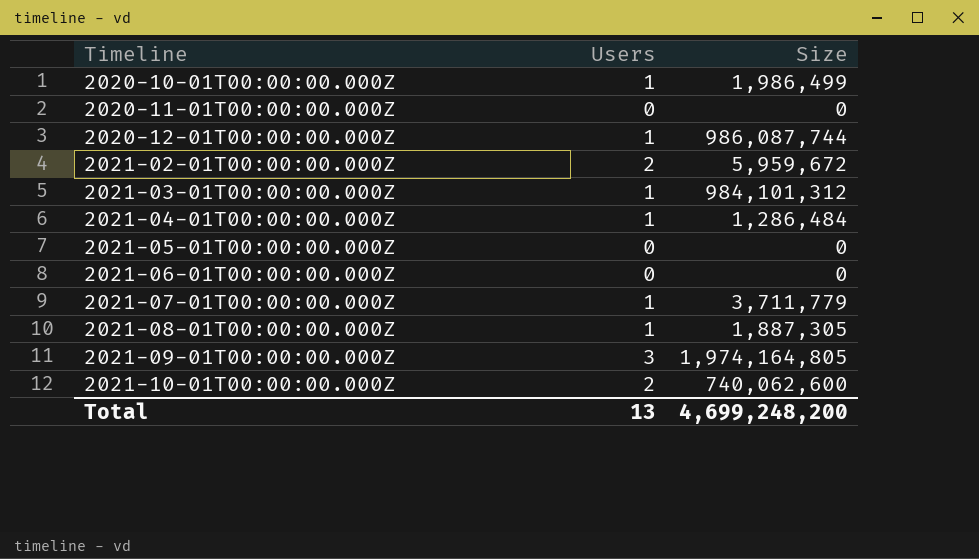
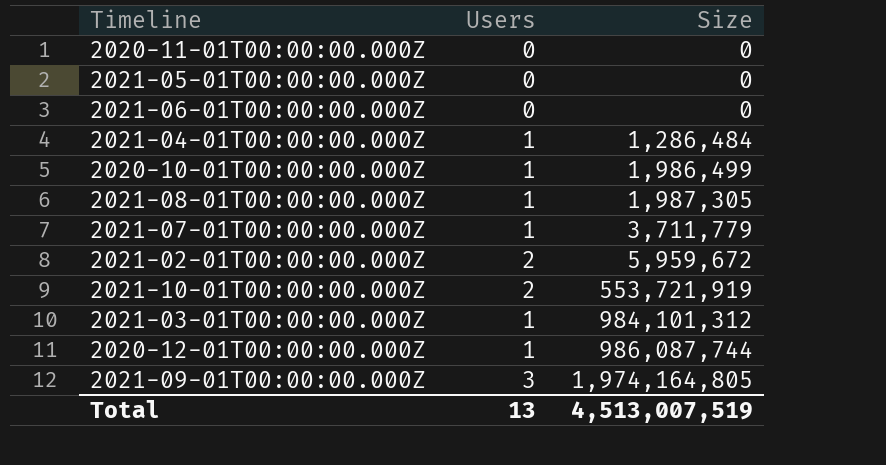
row order: Timeline ascending -> Size ascending
2021-08-01T00:00:00.000Z | Size: 1,887,305 -> 1,987,305
2021-10-01T00:00:00.000Z | Size: 740,062,600 -> 553,721,919
Total | Size: 4,699,248,200 -> 4,513,007,519

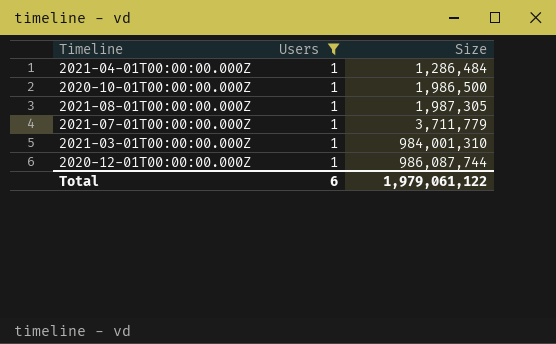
filter: none -> Users = 1
2020-10-01T00:00:00.000Z | Size: 1,986,499 -> 1,986,500
2021-03-01T00:00:00.000Z | Size: 984,101,312 -> 984,001,310
Total | Users: 13 -> 6
Total | Size: 4,513,007,519 -> 1,979,061,122

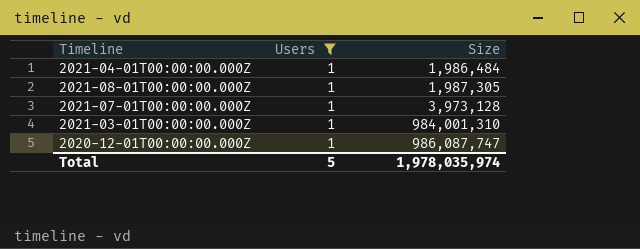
row 2020-10-01T00:00:00.000Z: 1 | 1,986,500 -> none
2021-04-01T00:00:00.000Z | Size: 1,286,484 -> 1,986,484
2021-07-01T00:00:00.000Z | Size: 3,711,779 -> 3,973,128
2020-12-01T00:00:00.000Z | Size: 986,087,744 -> 986,087,747
Total | Users: 6 -> 5
Total | Size: 1,979,061,122 -> 1,978,035,974

